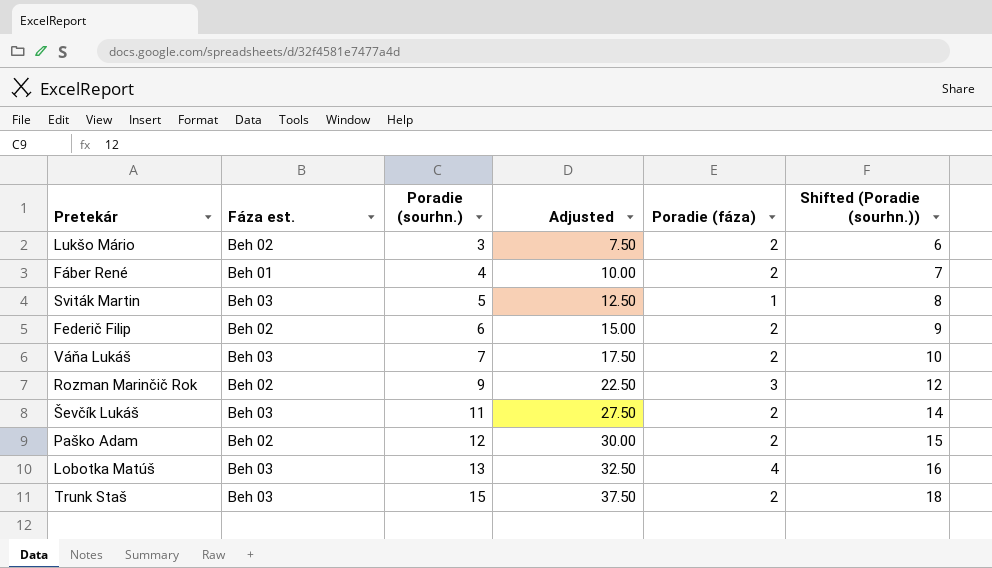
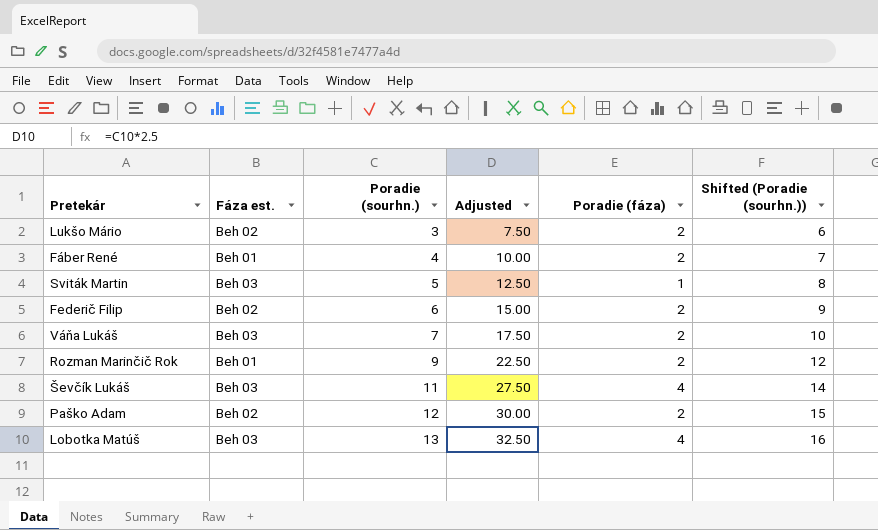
row Trunk Staš: Beh 03 | 15 | 37.50 | 2 | 18 -> none
Rozman Marinčič Rok | Fáza est.: Beh 02 -> Beh 01
Rozman Marinčič Rok | Poradie (fáza): 3 -> 2
Ševčík Lukáš | Poradie (fáza): 2 -> 4

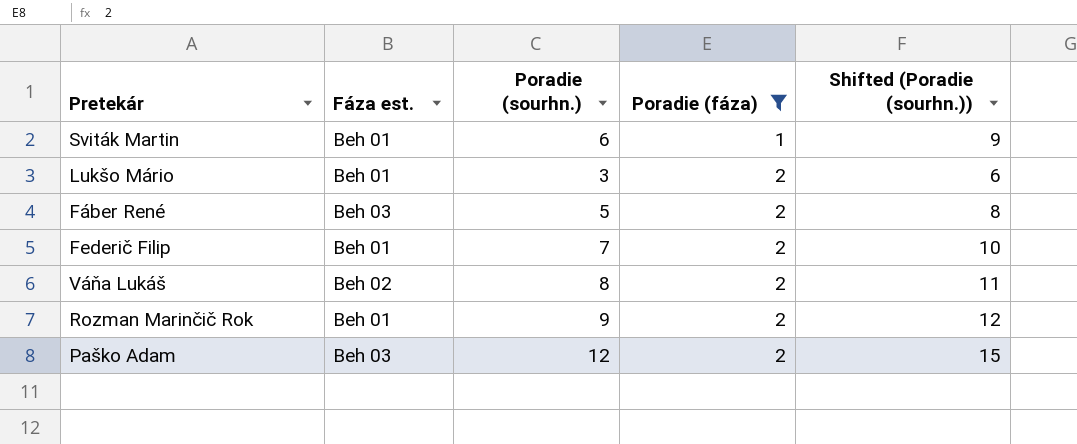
filter: none -> Poradie (fáza) != 4
row order: Poradie (sourhn.) ascending -> Poradie (fáza) ascending
column Adjusted | formula: [Poradie (sourhn.)] * 2.5 -> none
Sviták Martin | Fáza est.: Beh 03 -> Beh 01
Sviták Martin | Poradie (sourhn.): 5 -> 6
Sviták Martin | Shifted (Poradie (sourhn.)): 8 -> 9
Lukšo Mário | Fáza est.: Beh 02 -> Beh 01
Fáber René | Fáza est.: Beh 01 -> Beh 03
Fáber René | Poradie (sourhn.): 4 -> 5
Fáber René | Shifted (Poradie (sourhn.)): 7 -> 8
Federič Filip | Fáza est.: Beh 02 -> Beh 01
Federič Filip | Poradie (sourhn.): 6 -> 7
Federič Filip | Shifted (Poradie (sourhn.)): 9 -> 10
Váňa Lukáš | Fáza est.: Beh 03 -> Beh 02
Váňa Lukáš | Poradie (sourhn.): 7 -> 8
Váňa Lukáš | Shifted (Poradie (sourhn.)): 10 -> 11
Paško Adam | Fáza est.: Beh 02 -> Beh 03

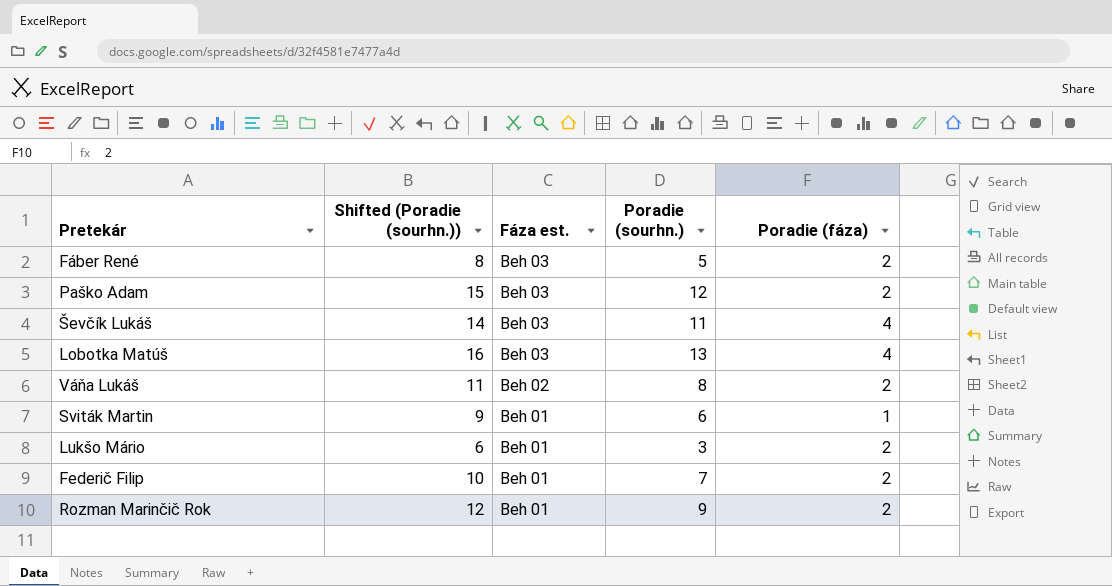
filter: Poradie (fáza) != 4 -> none
row order: Poradie (fáza) ascending -> Fáza est. descending
column Shifted (Poradie (sourhn.)) | position: 5 -> 2

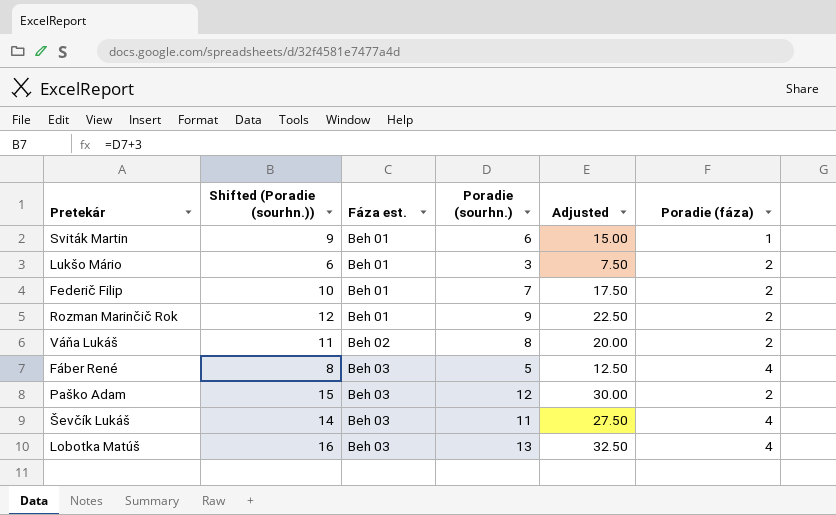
row order: Fáza est. descending -> Fáza est. ascending
column Adjusted | formula: none -> [Poradie (sourhn.)] * 2.5
Fáber René | Poradie (fáza): 2 -> 4

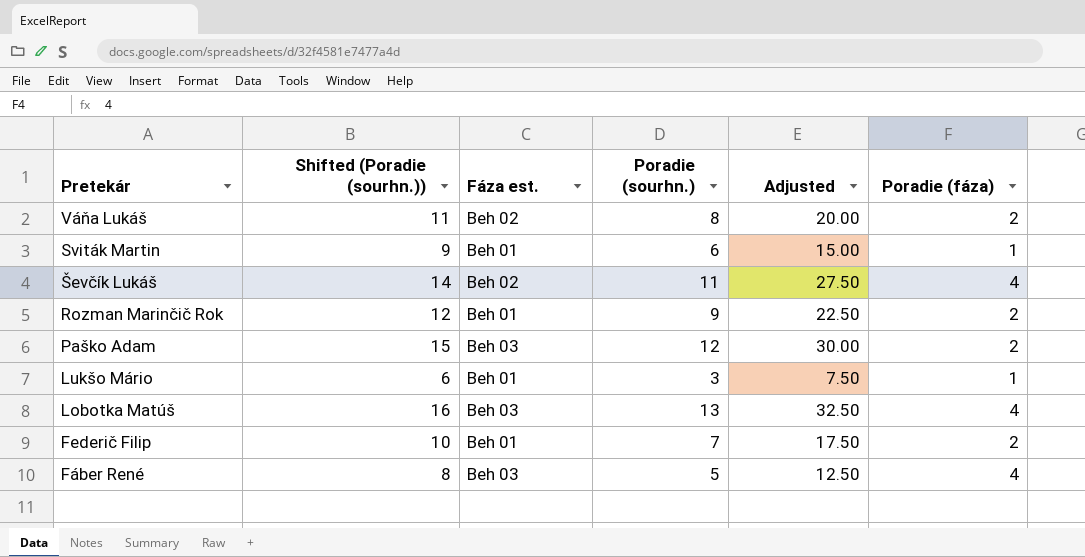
row order: Fáza est. ascending -> Pretekár descending
Ševčík Lukáš | Fáza est.: Beh 03 -> Beh 02
Lukšo Mário | Poradie (fáza): 2 -> 1

